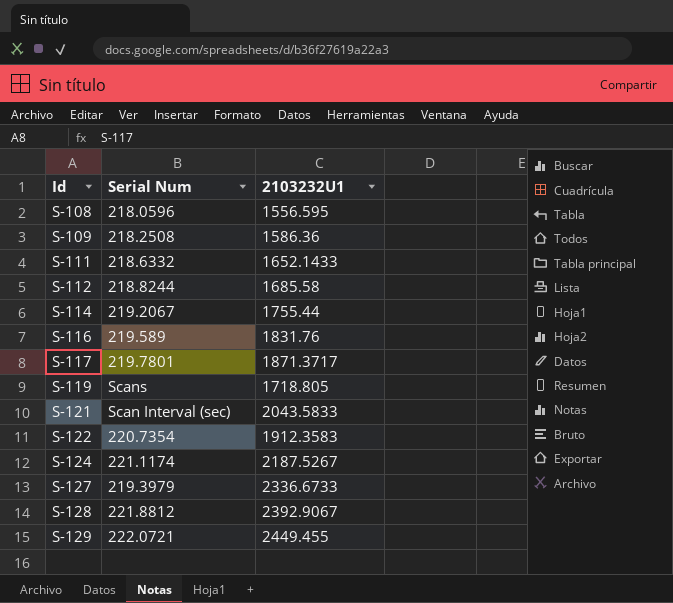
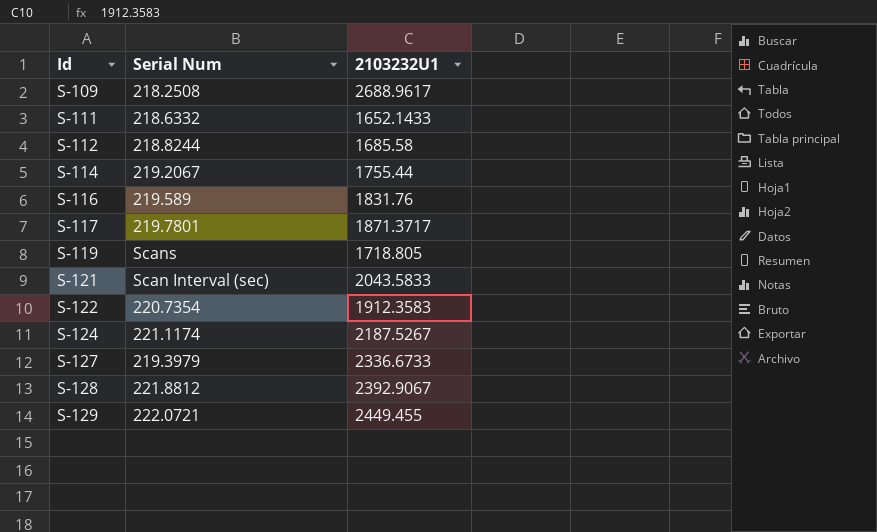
row S-108: 218.0596 | 1556.595 -> none
S-109 | 2103232U1: 1586.36 -> 2688.9617

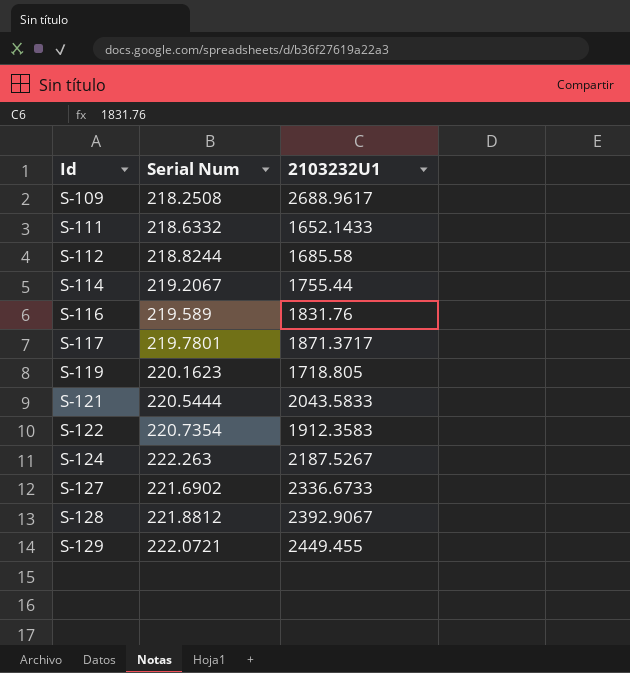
S-119 | Serial Num: Scans -> 220.1623
S-121 | Serial Num: Scan Interval (sec) -> 220.5444
S-124 | Serial Num: 221.1174 -> 222.263
S-127 | Serial Num: 219.3979 -> 221.6902

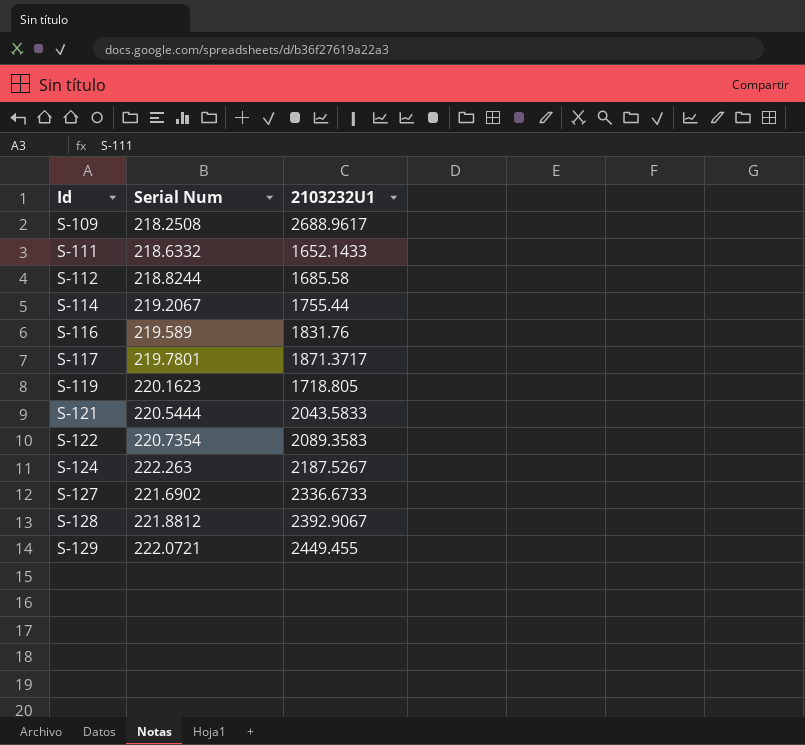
S-122 | 2103232U1: 1912.3583 -> 2089.3583

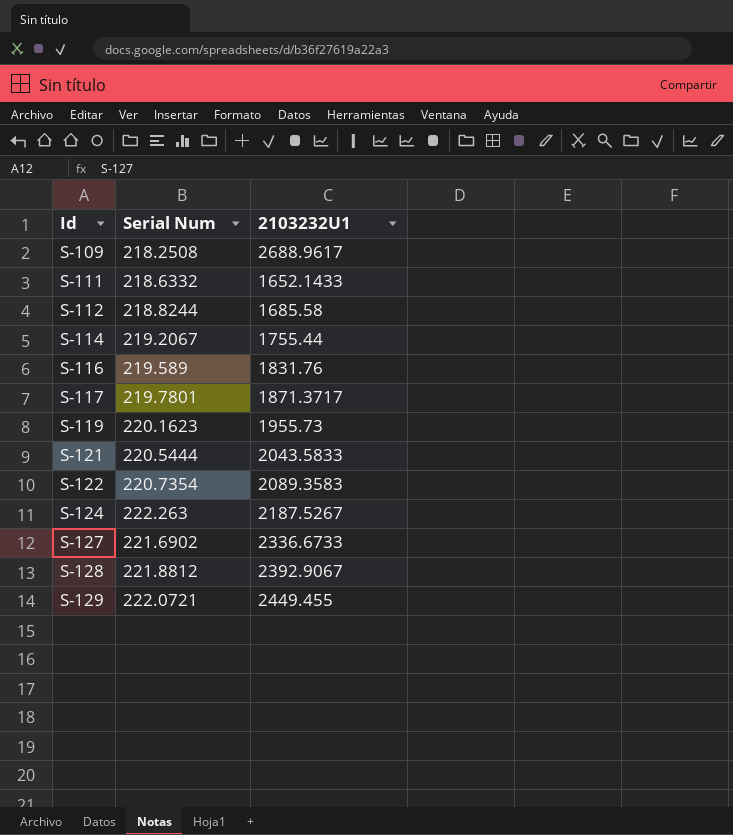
S-119 | 2103232U1: 1718.805 -> 1955.73

